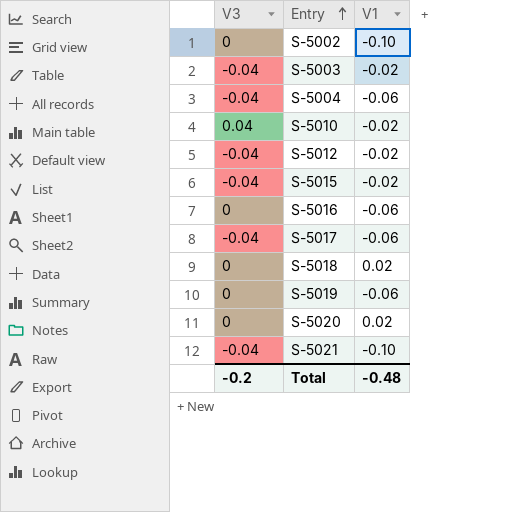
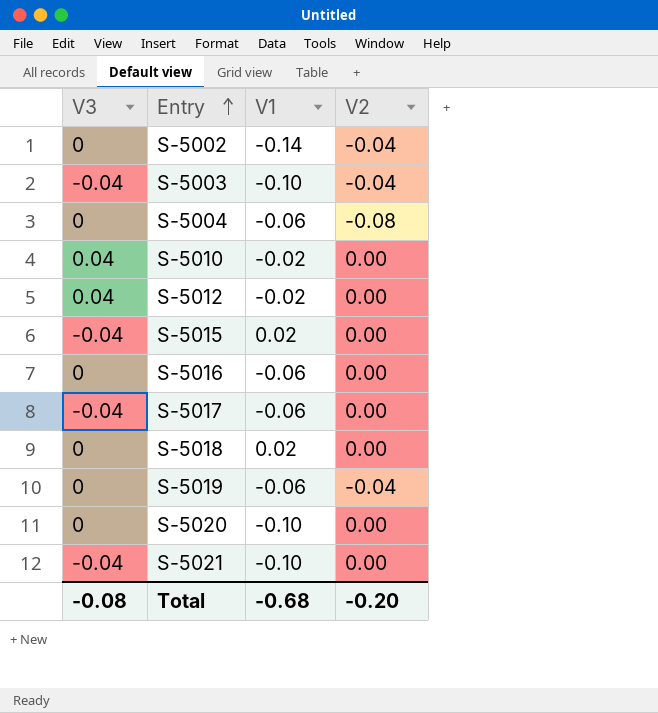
column V2 | position: none -> 4
S-5002 | V1: -0.10 -> -0.14
S-5003 | V1: -0.02 -> -0.10
S-5004 | V3: -0.04 -> 0
S-5012 | V3: -0.04 -> 0.04
S-5015 | V1: -0.02 -> 0.02
S-5020 | V1: 0.02 -> -0.10
Total | V3: -0.2 -> -0.08
Total | V1: -0.48 -> -0.68

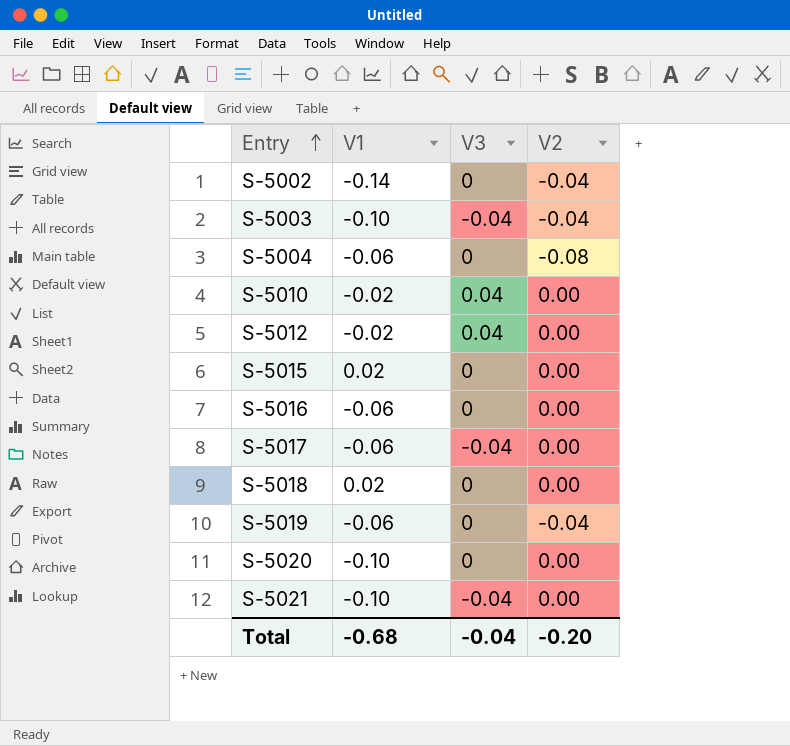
column V3 | position: 1 -> 3
S-5015 | V3: -0.04 -> 0
Total | V3: -0.08 -> -0.04

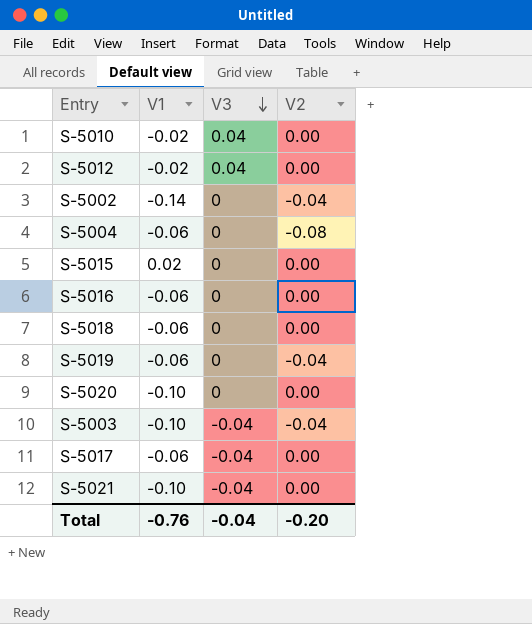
row order: Entry ascending -> V3 descending
S-5018 | V1: 0.02 -> -0.06
Total | V1: -0.68 -> -0.76

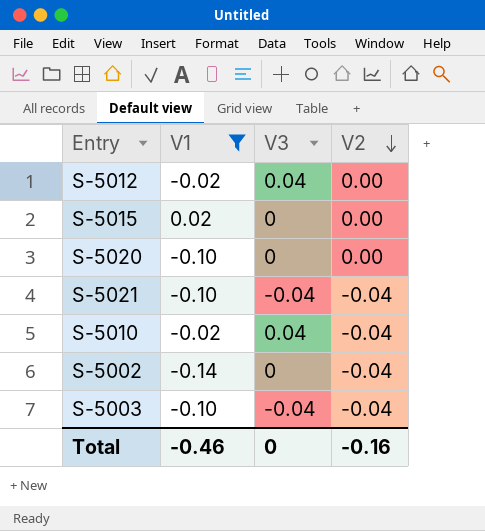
filter: none -> V1 != -0.06
row order: V3 descending -> V2 descending
S-5021 | V2: 0.00 -> -0.04
S-5010 | V2: 0.00 -> -0.04
Total | V1: -0.76 -> -0.46
Total | V3: -0.04 -> 0
Total | V2: -0.20 -> -0.16

